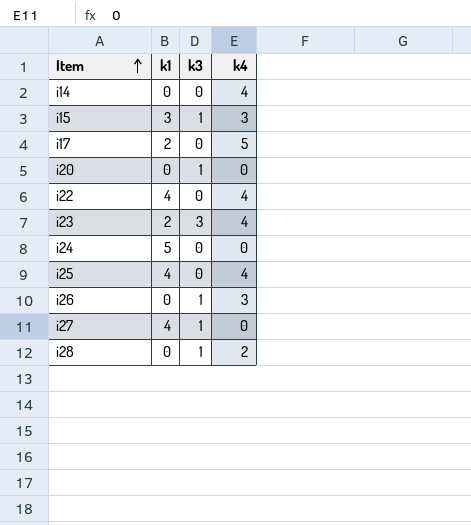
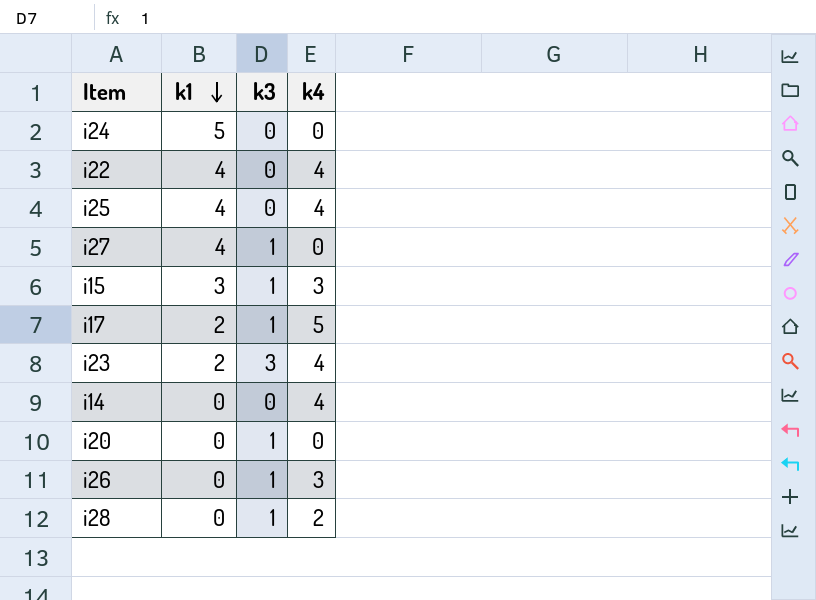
row order: Item ascending -> k1 descending
i17 | k3: 0 -> 1

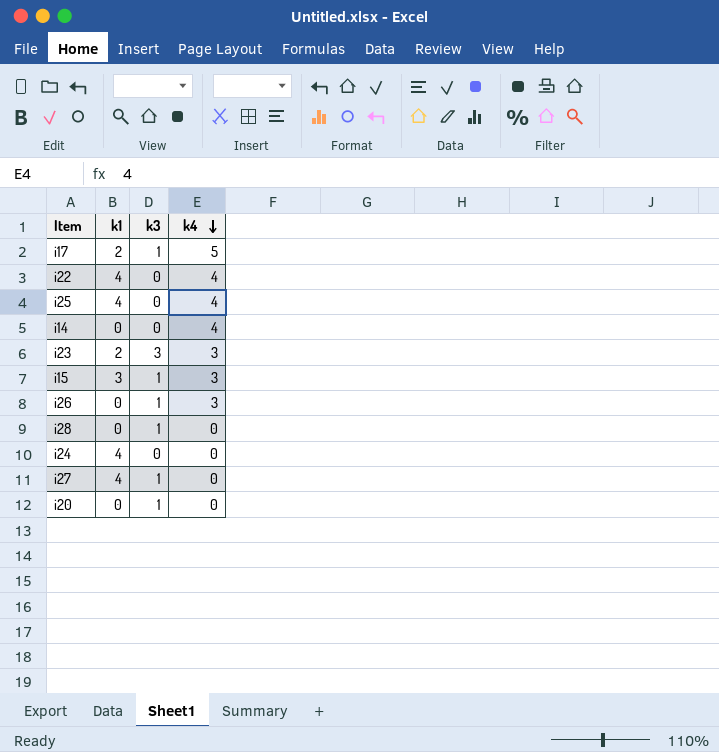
row order: k1 descending -> k4 descending
i23 | k4: 4 -> 3
i28 | k4: 2 -> 0
i24 | k1: 5 -> 4

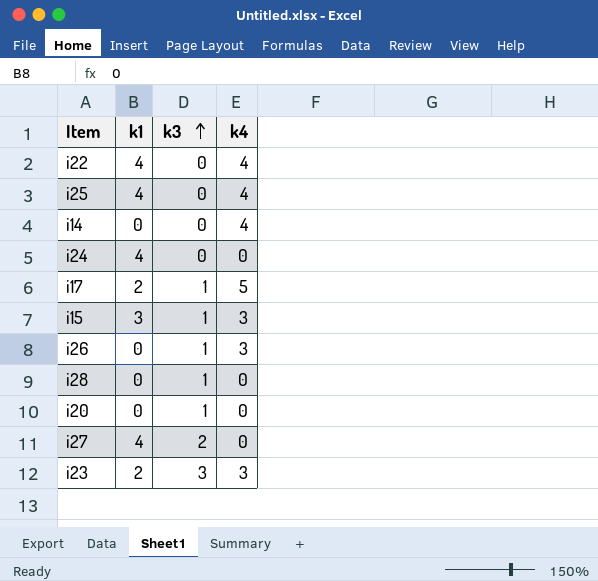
row order: k4 descending -> k3 ascending
i27 | k3: 1 -> 2

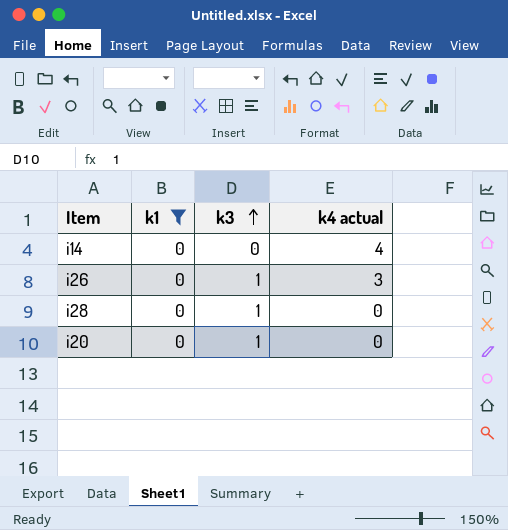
filter: none -> k1 = 0
column name: k4 -> k4 actual

